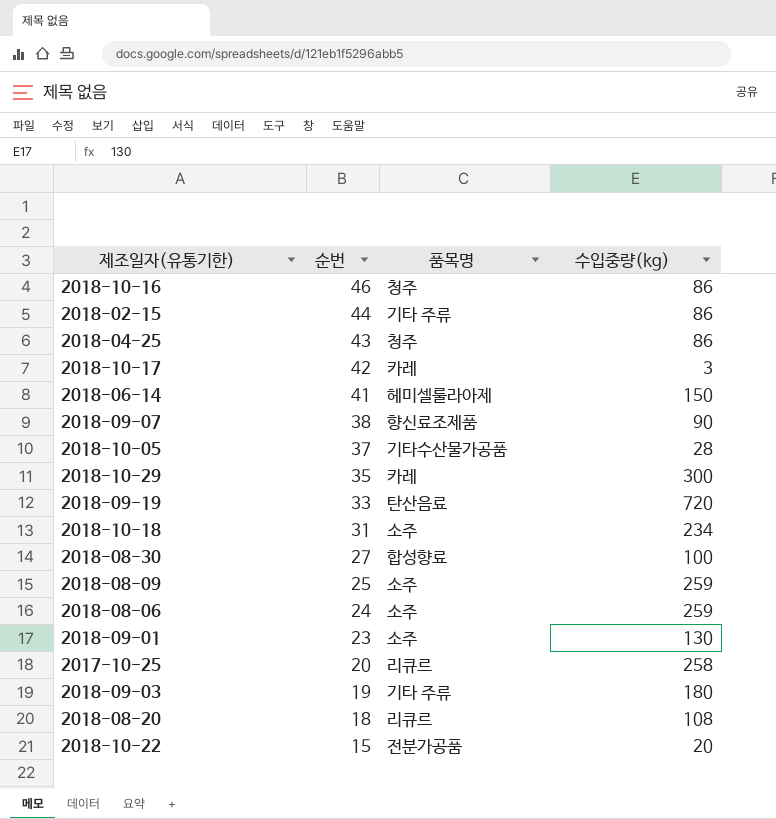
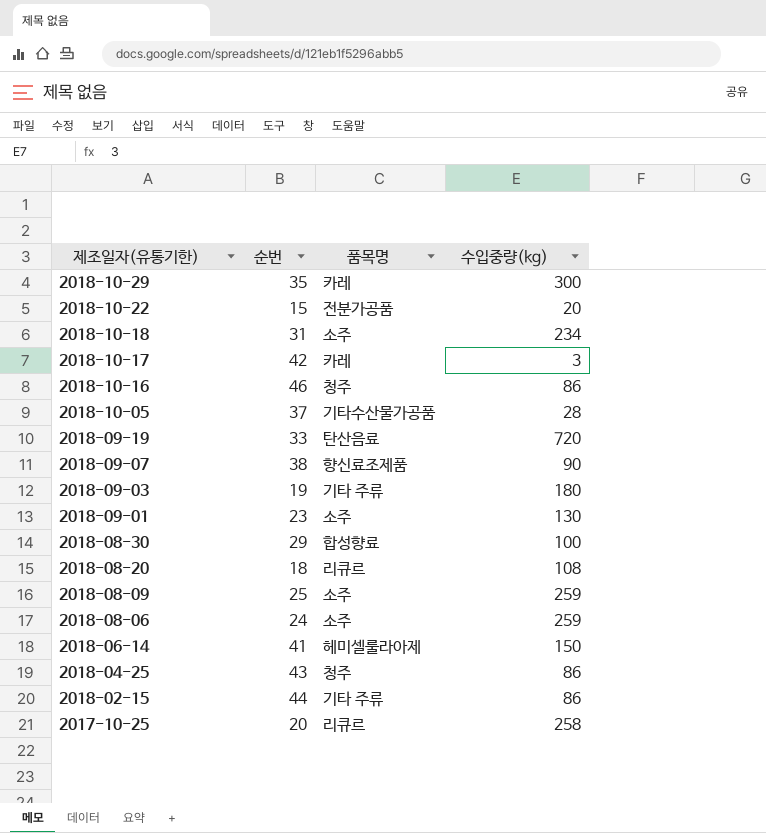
row order: 순번 descending -> 제조일자(유통기한) descending
2018-08-30 | 순번: 27 -> 29

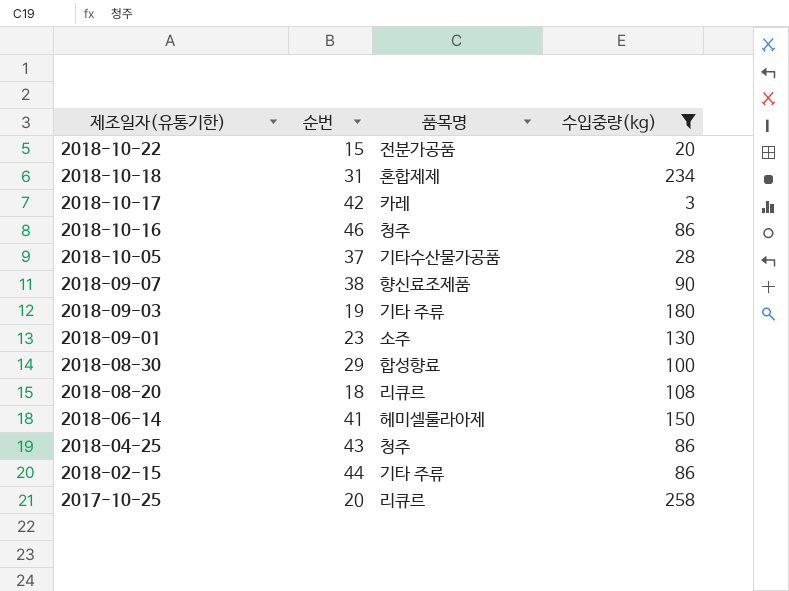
filter: none -> 수입중량(kg) <= 258
2018-10-18 | 품목명: 소주 -> 혼합제제

